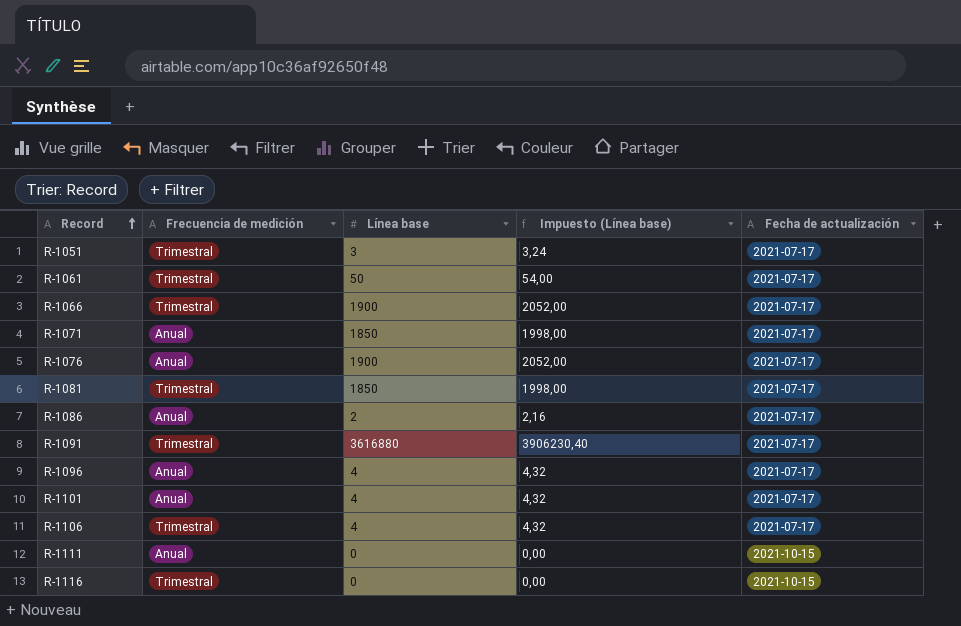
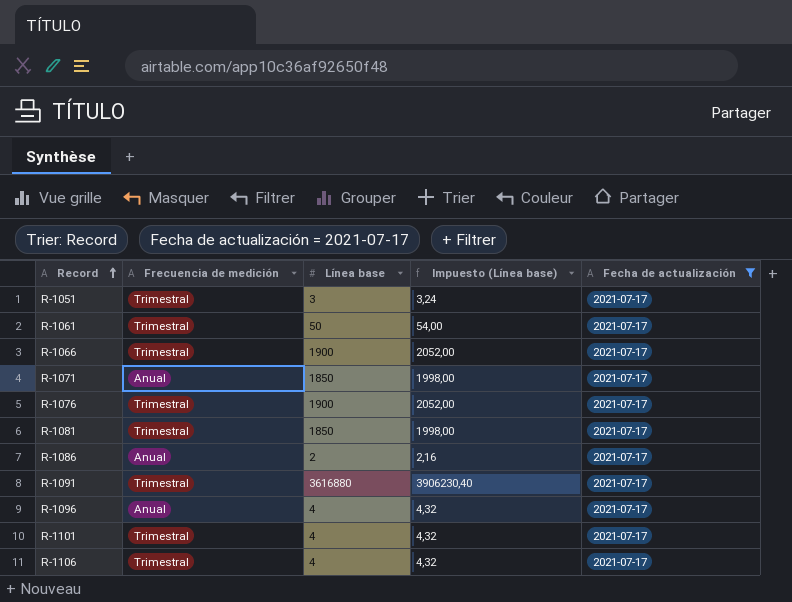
filter: none -> Fecha de actualización = 2021-07-17
R-1076 | Frecuencia de medición: Anual -> Trimestral
R-1101 | Frecuencia de medición: Anual -> Trimestral

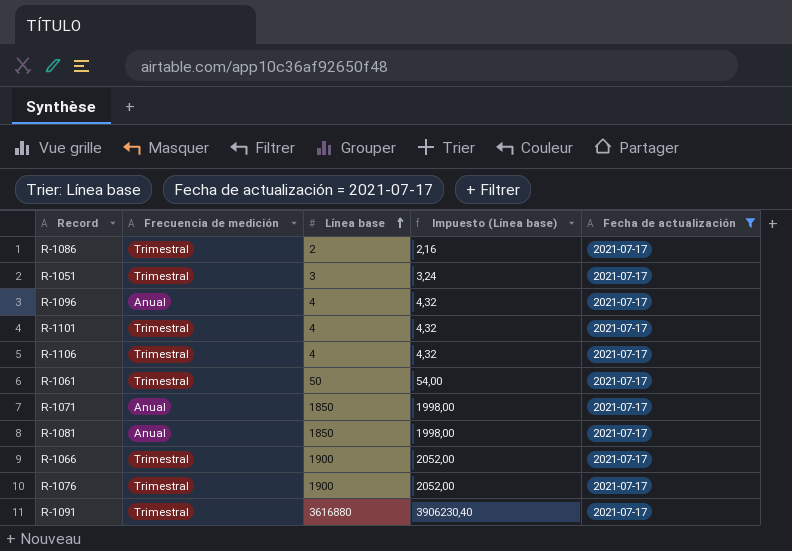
row order: Record ascending -> Línea base ascending
R-1086 | Frecuencia de medición: Anual -> Trimestral
R-1081 | Frecuencia de medición: Trimestral -> Anual

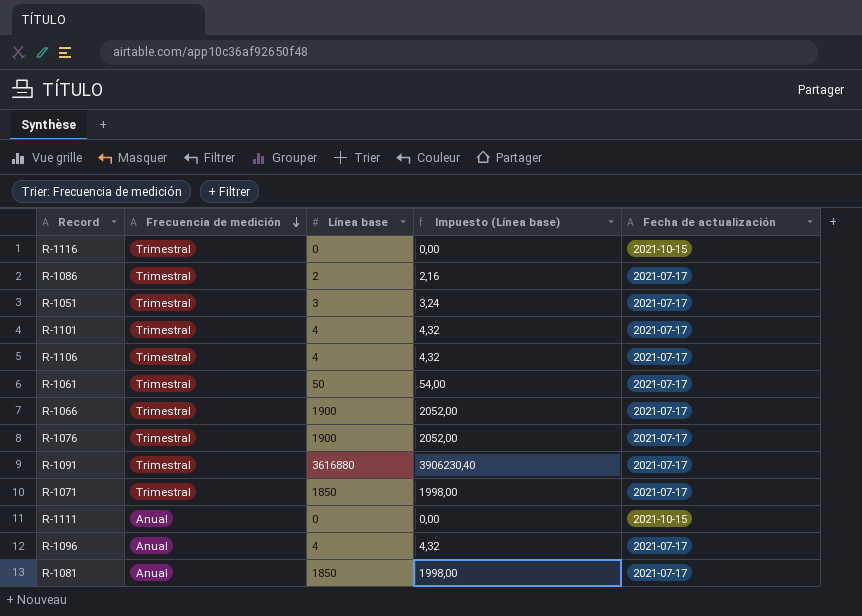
filter: Fecha de actualización = 2021-07-17 -> none
row order: Línea base ascending -> Frecuencia de medición descending
R-1071 | Frecuencia de medición: Anual -> Trimestral

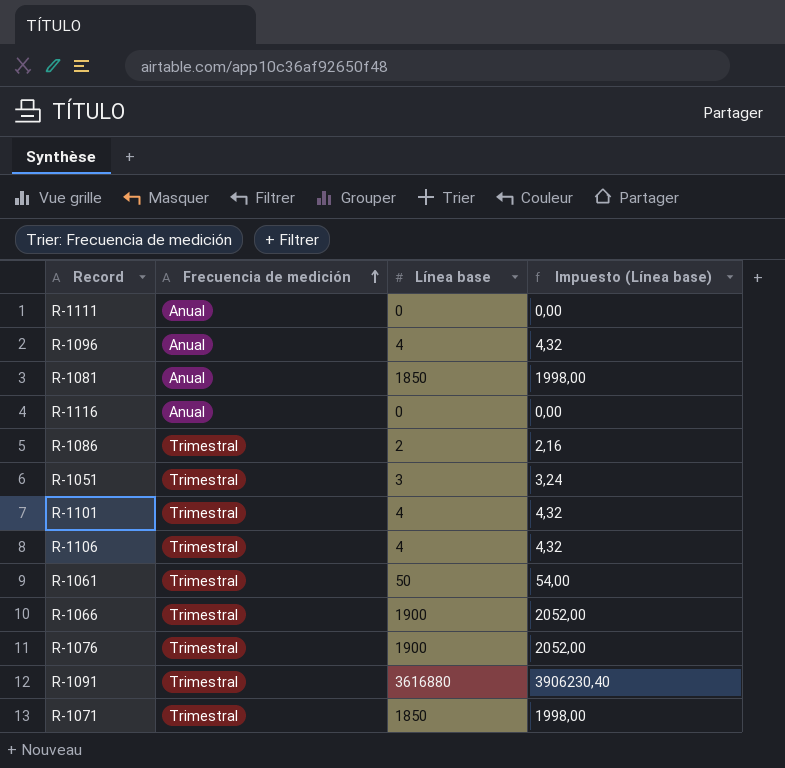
row order: Frecuencia de medición descending -> Frecuencia de medición ascending
column Fecha de actualización | position: 5 -> none
R-1116 | Frecuencia de medición: Trimestral -> Anual

